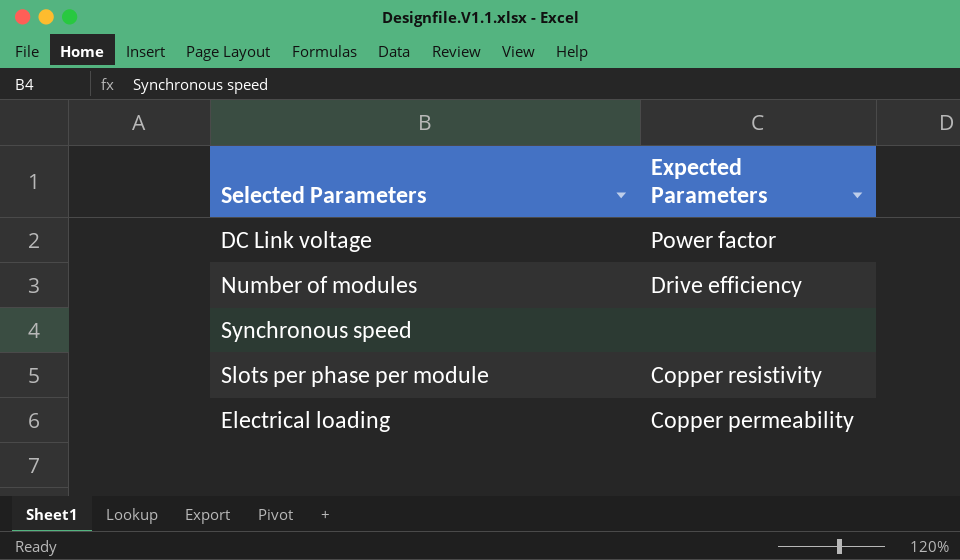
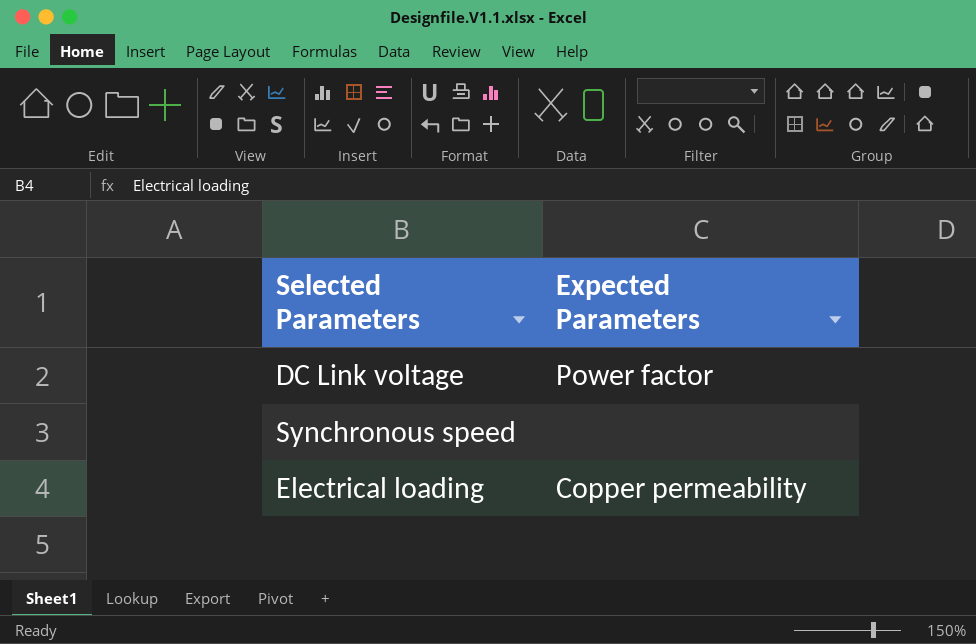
row Number of modules: Drive efficiency -> none
row Slots per phase per module: Copper resistivity -> none

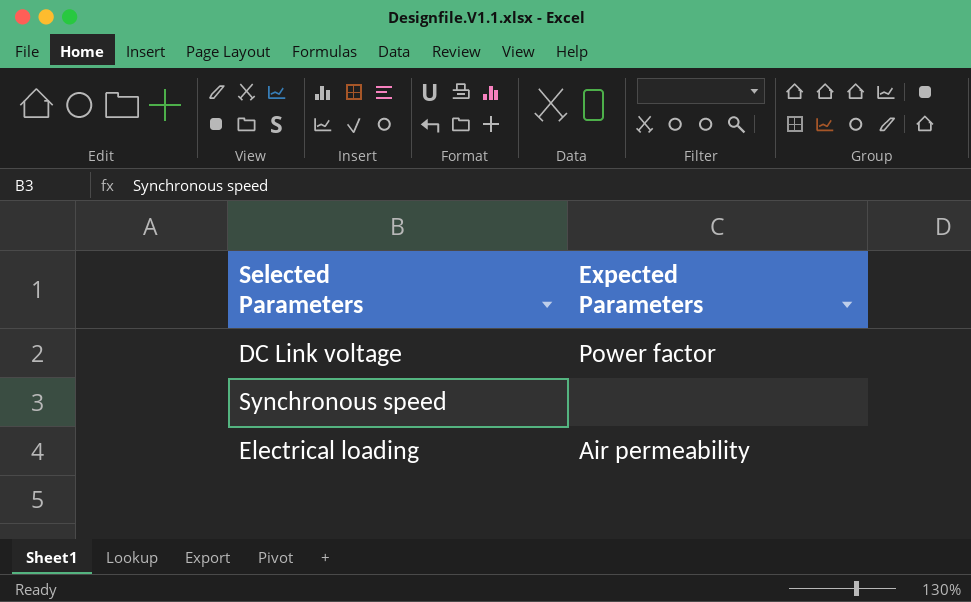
Electrical loading | Expected Parameters: Copper permeability -> Air permeability

